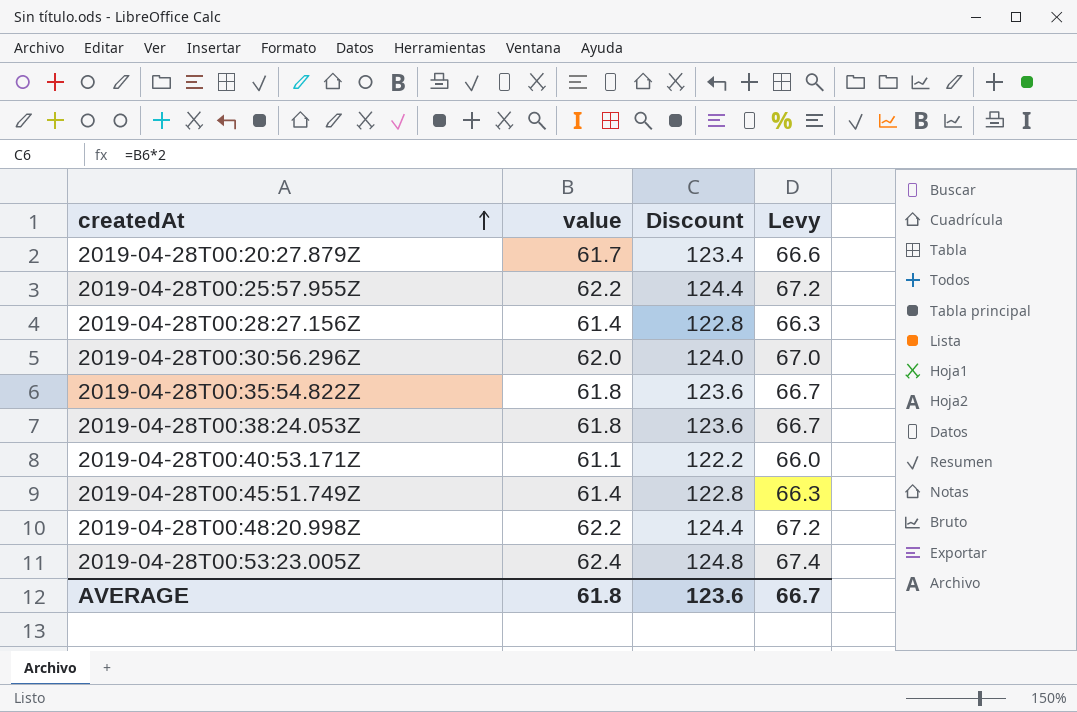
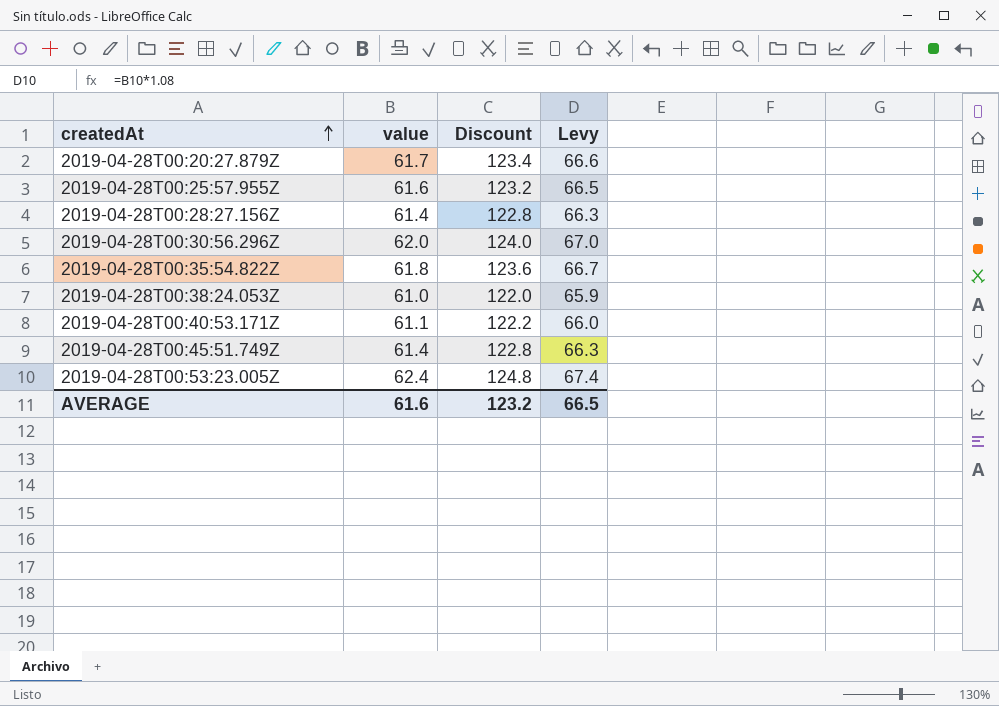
row 2019-04-28T00:48:20.998Z: 62.2 | 124.4 | 67.2 -> none
2019-04-28T00:25:57.955Z | value: 62.2 -> 61.6
2019-04-28T00:25:57.955Z | Discount: 124.4 -> 123.2
2019-04-28T00:25:57.955Z | Levy: 67.2 -> 66.5
2019-04-28T00:38:24.053Z | value: 61.8 -> 61.0
2019-04-28T00:38:24.053Z | Discount: 123.6 -> 122.0
2019-04-28T00:38:24.053Z | Levy: 66.7 -> 65.9
AVERAGE | value: 61.8 -> 61.6
AVERAGE | Discount: 123.6 -> 123.2
AVERAGE | Levy: 66.7 -> 66.5

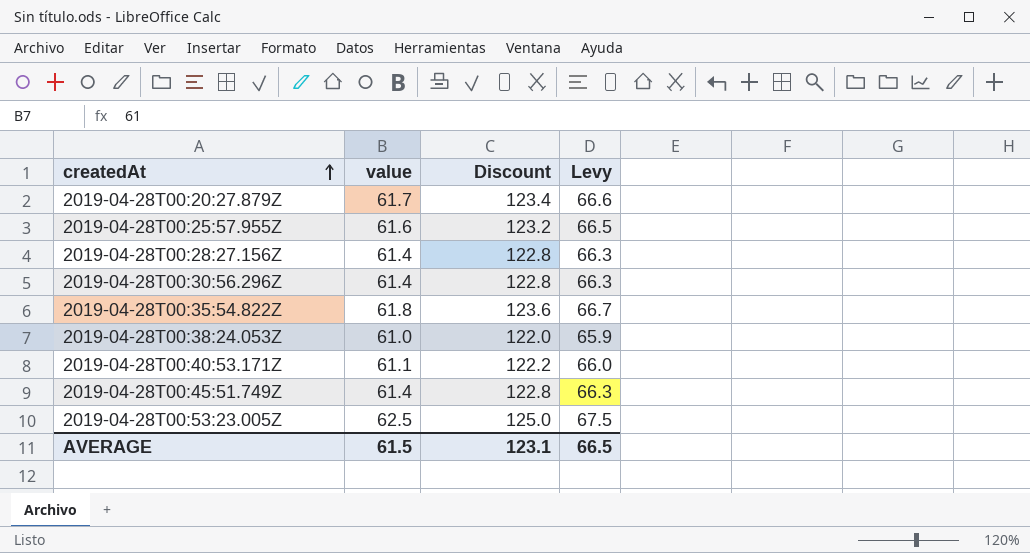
2019-04-28T00:30:56.296Z | value: 62.0 -> 61.4
2019-04-28T00:30:56.296Z | Discount: 124.0 -> 122.8
2019-04-28T00:30:56.296Z | Levy: 67.0 -> 66.3
2019-04-28T00:53:23.005Z | value: 62.4 -> 62.5
2019-04-28T00:53:23.005Z | Discount: 124.8 -> 125.0
2019-04-28T00:53:23.005Z | Levy: 67.4 -> 67.5
AVERAGE | value: 61.6 -> 61.5
AVERAGE | Discount: 123.2 -> 123.1

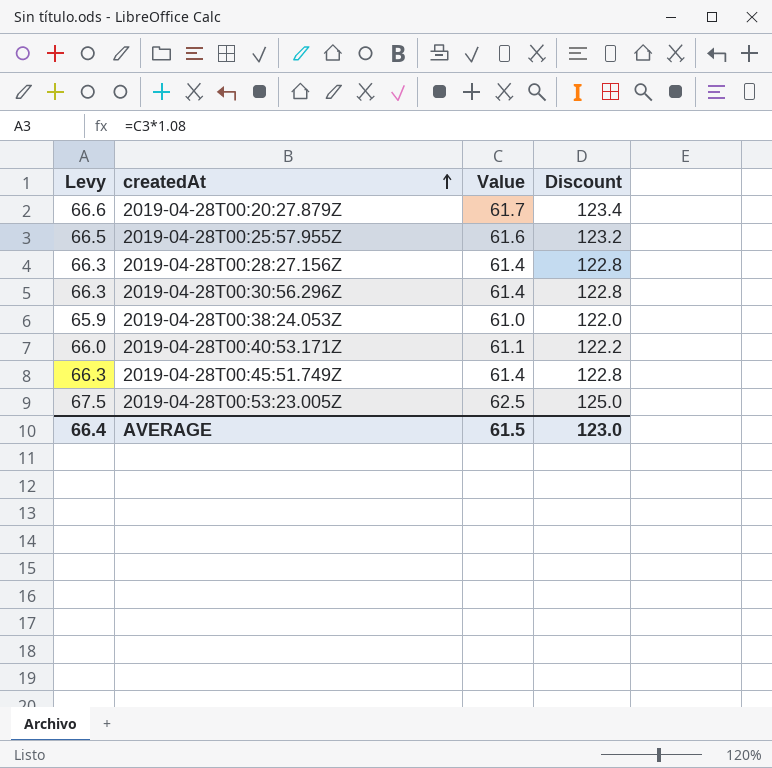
column Levy | position: 4 -> 1
column name: value -> Value
row 2019-04-28T00:35:54.822Z: 61.8 | 123.6 | 66.7 -> none
AVERAGE | Levy: 66.5 -> 66.4
AVERAGE | Discount: 123.1 -> 123.0

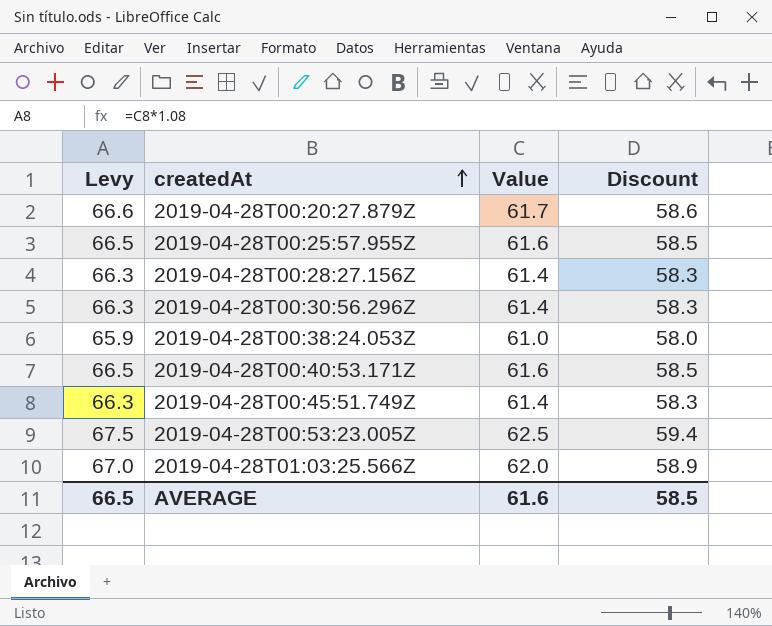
column Discount | formula: [Value] * 2 -> [Value] * 0.95
2019-04-28T00:40:53.171Z | Levy: 66.0 -> 66.5
2019-04-28T00:40:53.171Z | Value: 61.1 -> 61.6
row 2019-04-28T01:03:25.566Z: none -> 67.0 | 62.0 | 58.9
AVERAGE | Levy: 66.4 -> 66.5
AVERAGE | Value: 61.5 -> 61.6
AVERAGE | Discount: 123.0 -> 58.5

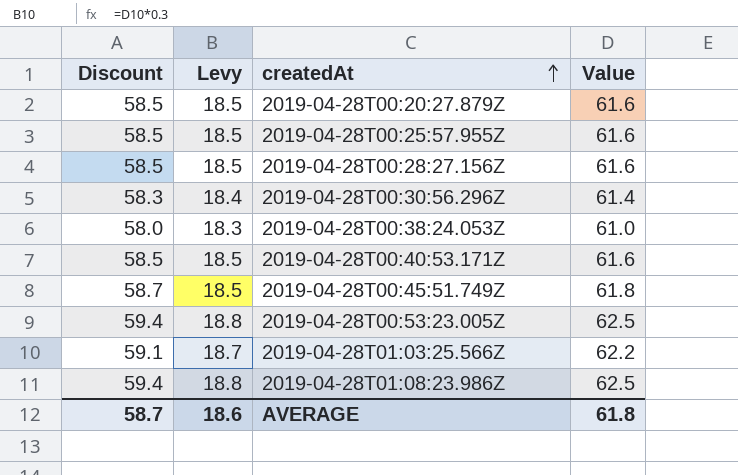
column Discount | position: 4 -> 1
column Levy | formula: [Value] * 1.08 -> [Value] * 0.3
2019-04-28T00:20:27.879Z | Discount: 58.6 -> 58.5
2019-04-28T00:20:27.879Z | Value: 61.7 -> 61.6
2019-04-28T00:28:27.156Z | Discount: 58.3 -> 58.5
2019-04-28T00:28:27.156Z | Value: 61.4 -> 61.6
2019-04-28T00:45:51.749Z | Discount: 58.3 -> 58.7
2019-04-28T00:45:51.749Z | Value: 61.4 -> 61.8
2019-04-28T01:03:25.566Z | Discount: 58.9 -> 59.1
2019-04-28T01:03:25.566Z | Value: 62.0 -> 62.2
row 2019-04-28T01:08:23.986Z: none -> 59.4 | 18.8 | 62.5
AVERAGE | Discount: 58.5 -> 58.7
AVERAGE | Levy: 66.5 -> 18.6
AVERAGE | Value: 61.6 -> 61.8

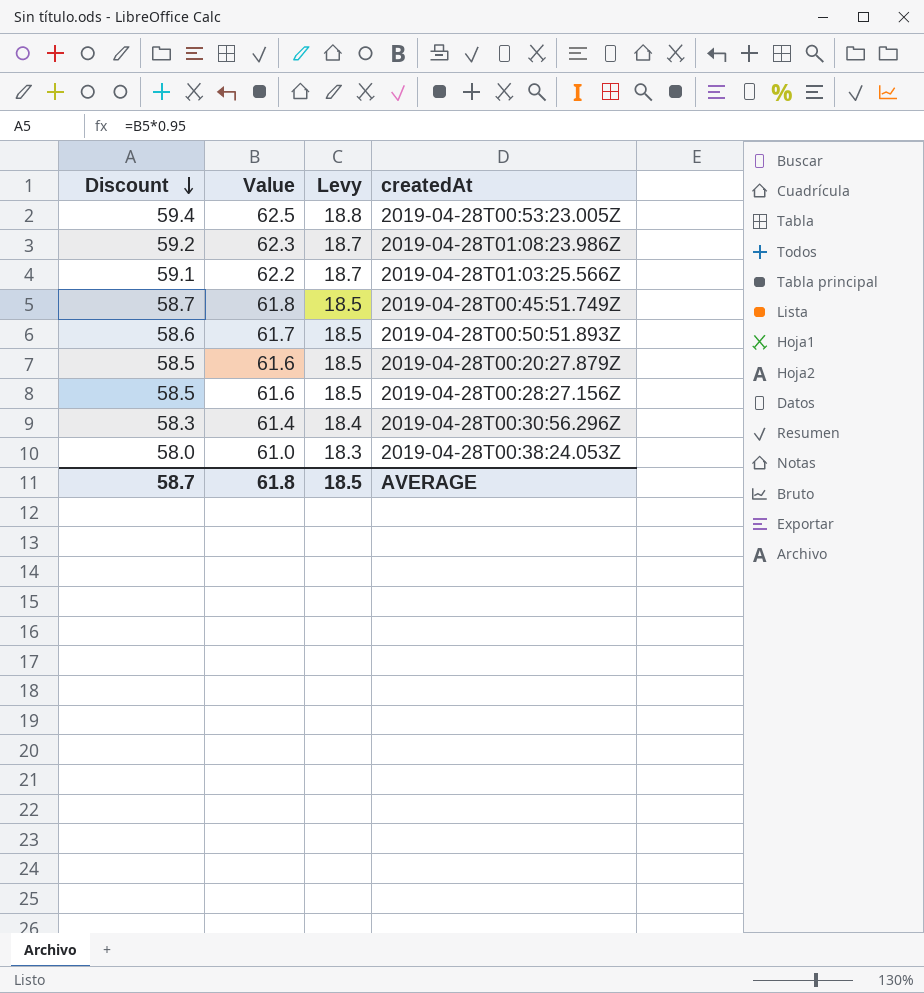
row order: createdAt ascending -> Discount descending
column Value | position: 4 -> 2
row 2019-04-28T00:25:57.955Z: 58.5 | 18.5 | 61.6 -> none
row 2019-04-28T00:40:53.171Z: 58.5 | 18.5 | 61.6 -> none
2019-04-28T01:08:23.986Z | Discount: 59.4 -> 59.2
2019-04-28T01:08:23.986Z | Value: 62.5 -> 62.3
2019-04-28T01:08:23.986Z | Levy: 18.8 -> 18.7
row 2019-04-28T00:50:51.893Z: none -> 58.6 | 61.7 | 18.5
AVERAGE | Levy: 18.6 -> 18.5

